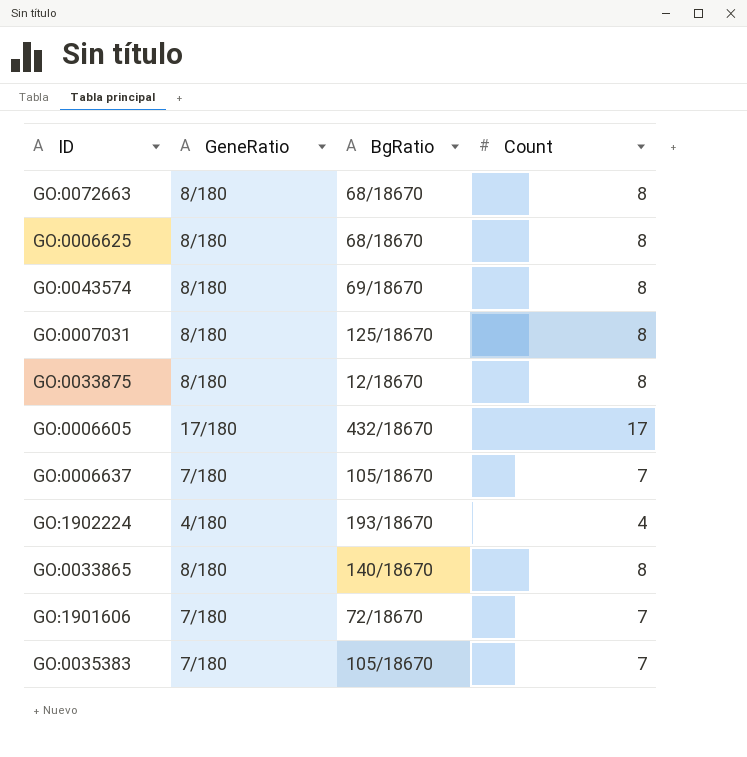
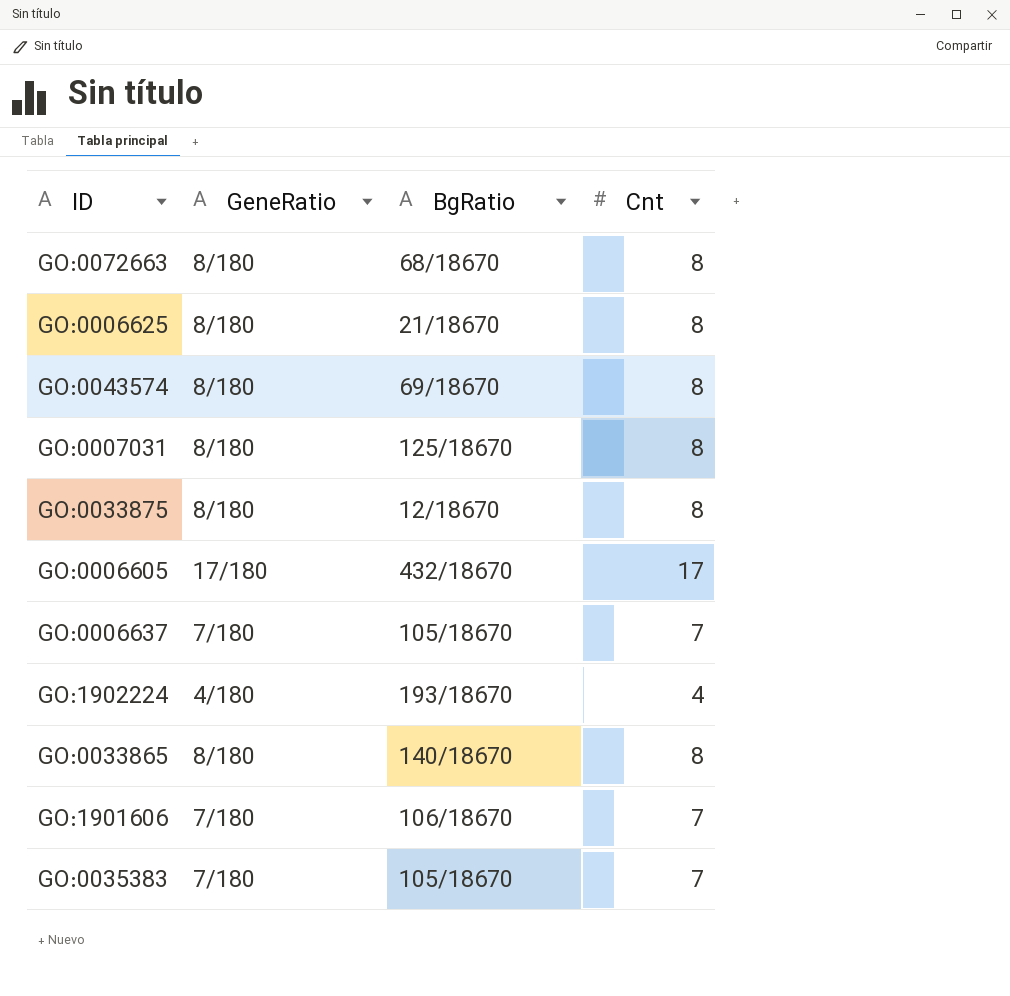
column name: Count -> Cnt
GO:0006625 | BgRatio: 68/18670 -> 21/18670
GO:1901606 | BgRatio: 72/18670 -> 106/18670

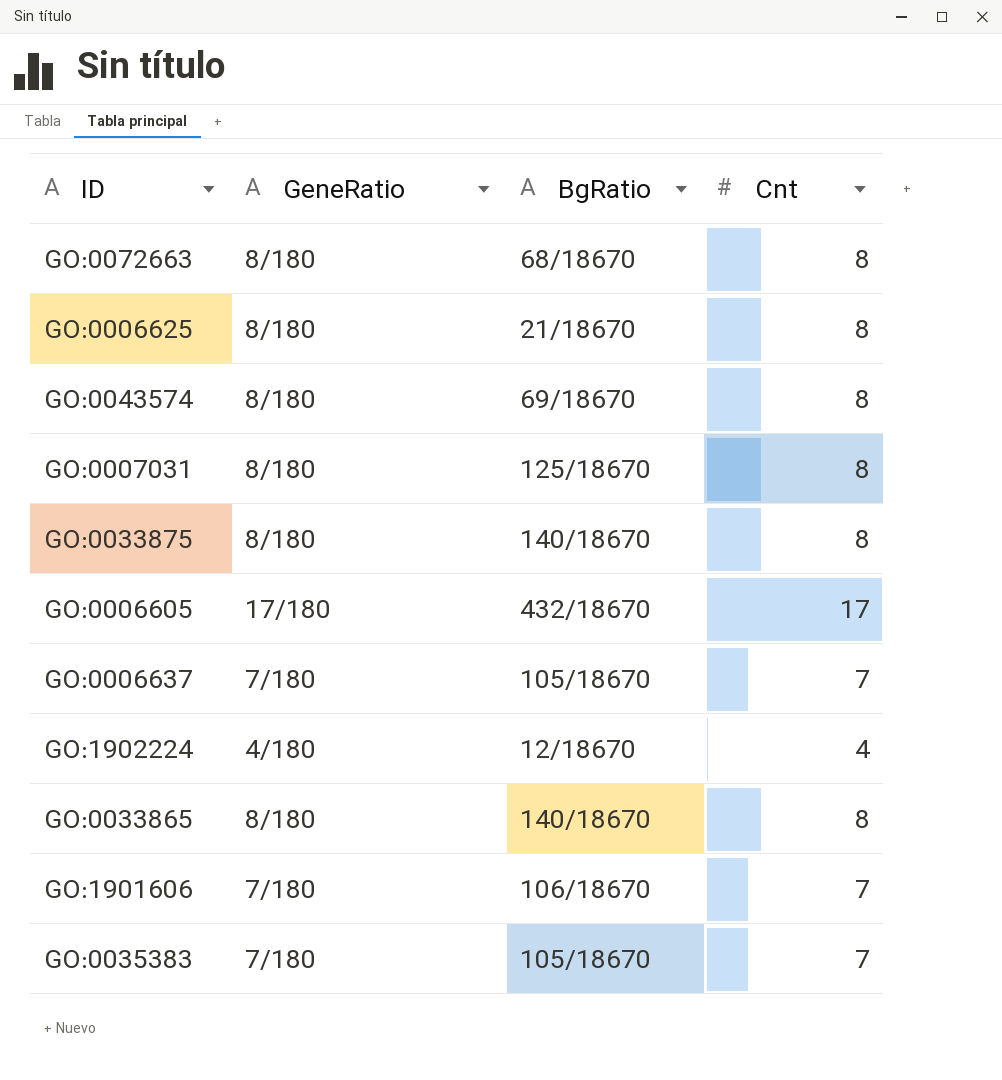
GO:0033875 | BgRatio: 12/18670 -> 140/18670
GO:1902224 | BgRatio: 193/18670 -> 12/18670

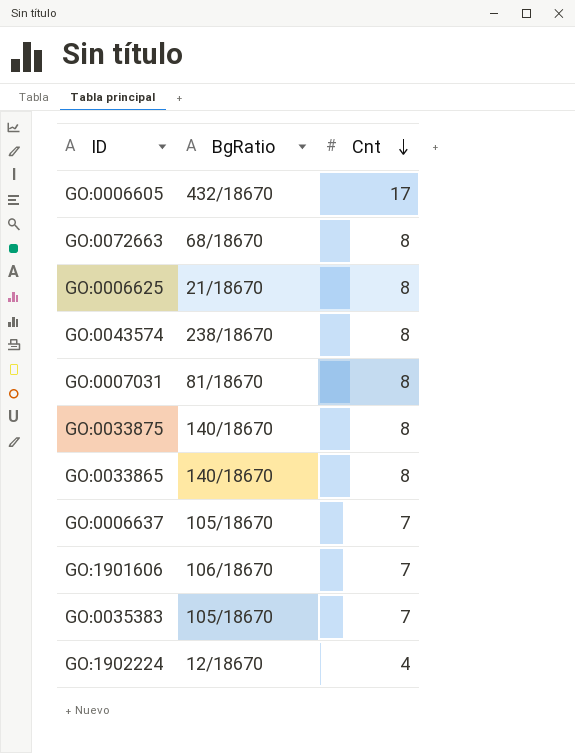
row order: none -> Cnt descending
column GeneRatio | position: 2 -> none
GO:0043574 | BgRatio: 69/18670 -> 238/18670
GO:0007031 | BgRatio: 125/18670 -> 81/18670

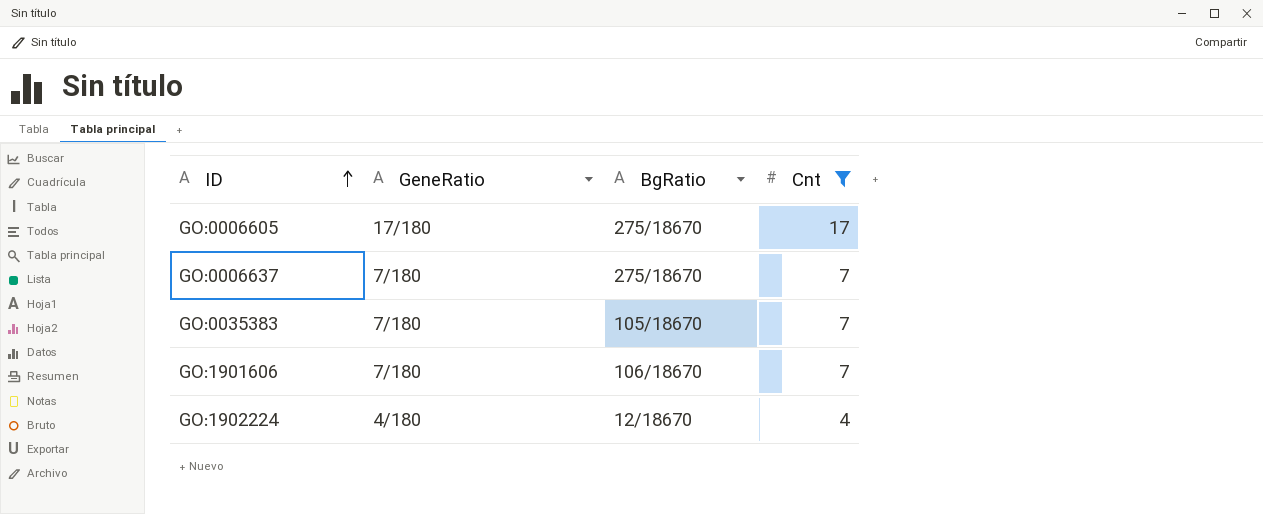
filter: none -> Cnt != 8
row order: Cnt descending -> ID ascending
column GeneRatio | position: none -> 2
GO:0006605 | BgRatio: 432/18670 -> 275/18670
GO:0006637 | BgRatio: 105/18670 -> 275/18670

